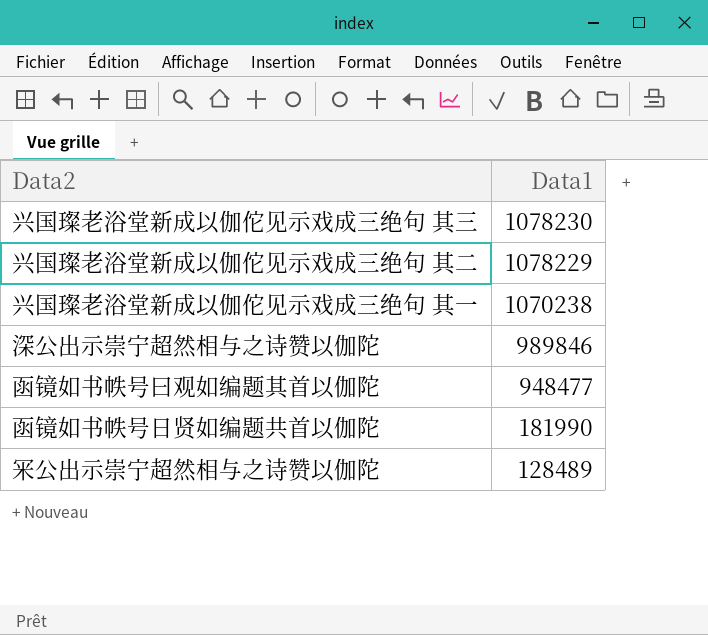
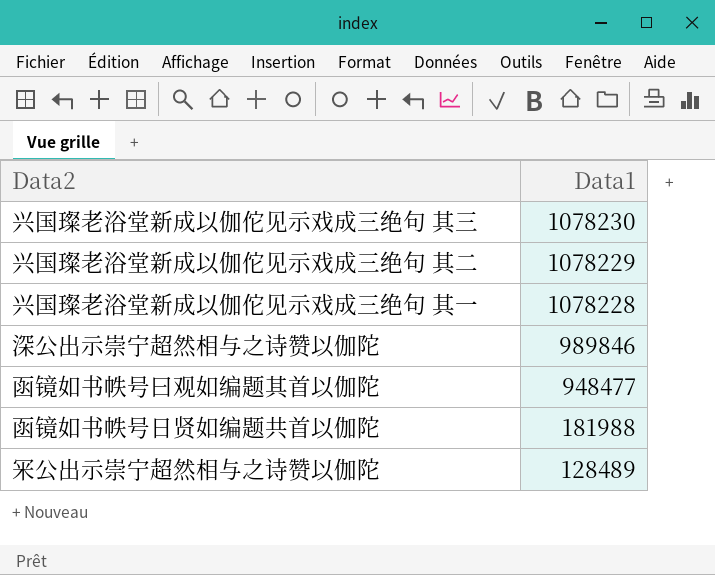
兴国璨老浴堂新成以伽佗见示戏成三绝句 其一 | Data1: 1070238 -> 1078228
函镜如书帙号日贤如编题共首以伽陀 | Data1: 181990 -> 181988

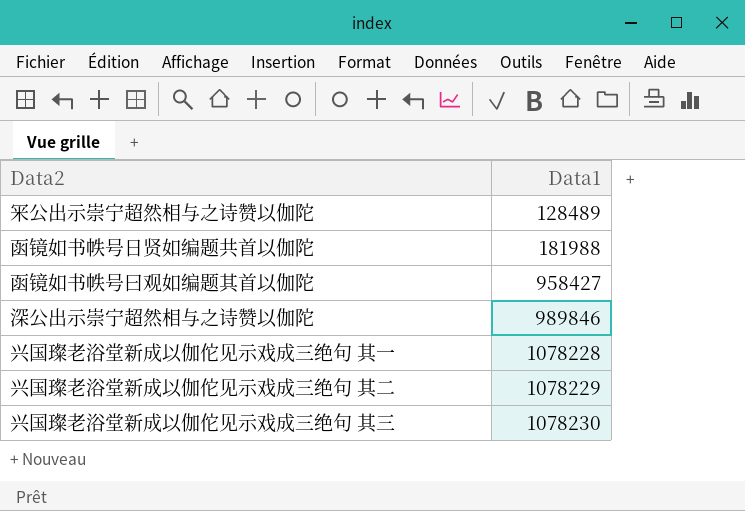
row order: Data1 descending -> Data1 ascending
函镜如书帙号曰观如编题其首以伽陀 | Data1: 948477 -> 958427

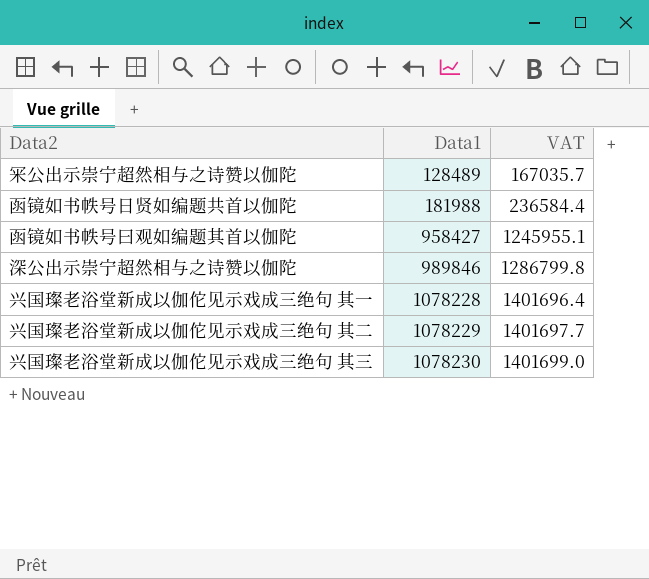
column VAT | formula: none -> [Data1] * 1.3

